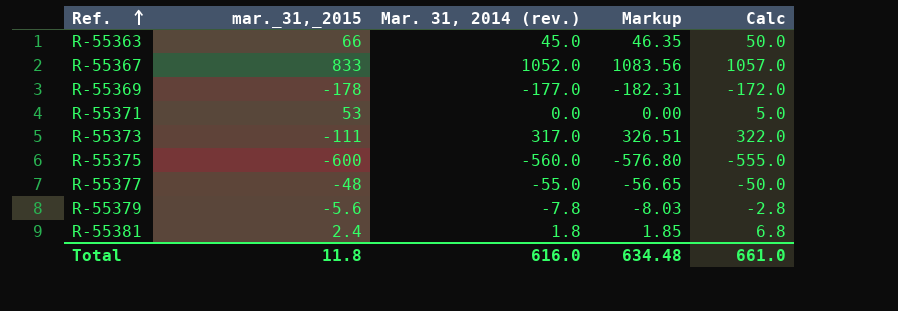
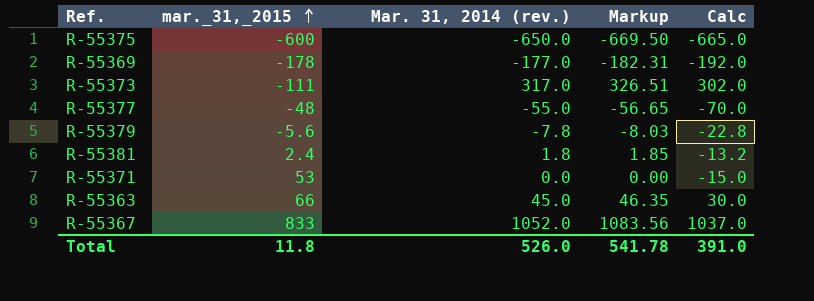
row order: Ref. ascending -> mar._31,_2015 ascending
column Calc | formula: [Mar. 31, 2014 (rev.)] + 5 -> [Mar. 31, 2014 (rev.)] - 15
R-55375 | Mar. 31, 2014 (rev.): -560.0 -> -650.0
R-55375 | Markup: -576.80 -> -669.50
Total | Mar. 31, 2014 (rev.): 616.0 -> 526.0
Total | Markup: 634.48 -> 541.78
Total | Calc: 661.0 -> 391.0

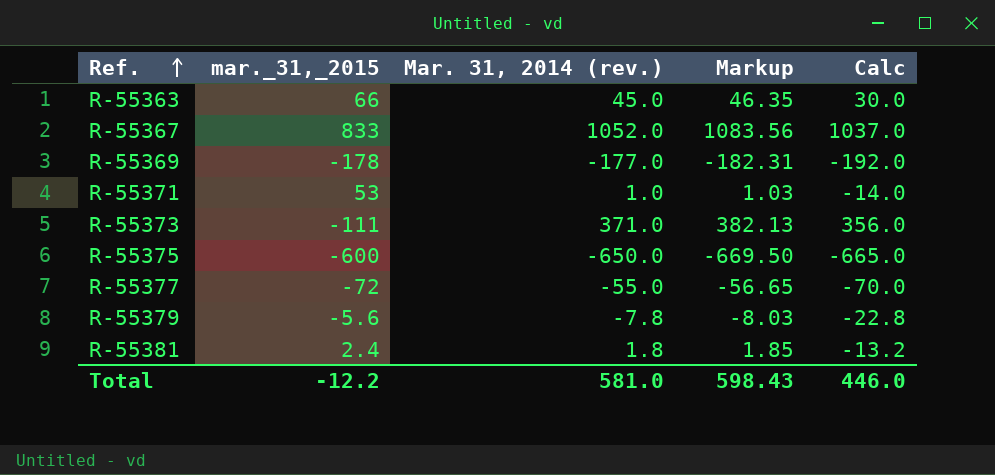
row order: mar._31,_2015 ascending -> Ref. ascending
R-55371 | Mar. 31, 2014 (rev.): 0.0 -> 1.0
R-55371 | Markup: 0.00 -> 1.03
R-55371 | Calc: -15.0 -> -14.0
R-55373 | Mar. 31, 2014 (rev.): 317.0 -> 371.0
R-55373 | Markup: 326.51 -> 382.13
R-55373 | Calc: 302.0 -> 356.0
R-55377 | mar._31,_2015: -48 -> -72
Total | mar._31,_2015: 11.8 -> -12.2
Total | Mar. 31, 2014 (rev.): 526.0 -> 581.0
Total | Markup: 541.78 -> 598.43
Total | Calc: 391.0 -> 446.0

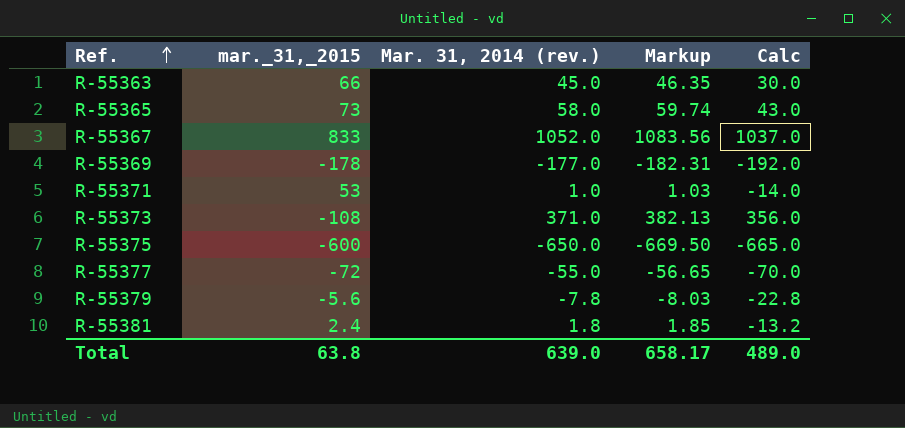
row R-55365: none -> 73 | 58.0 | 59.74 | 43.0
R-55373 | mar._31,_2015: -111 -> -108
Total | mar._31,_2015: -12.2 -> 63.8
Total | Mar. 31, 2014 (rev.): 581.0 -> 639.0
Total | Markup: 598.43 -> 658.17
Total | Calc: 446.0 -> 489.0

